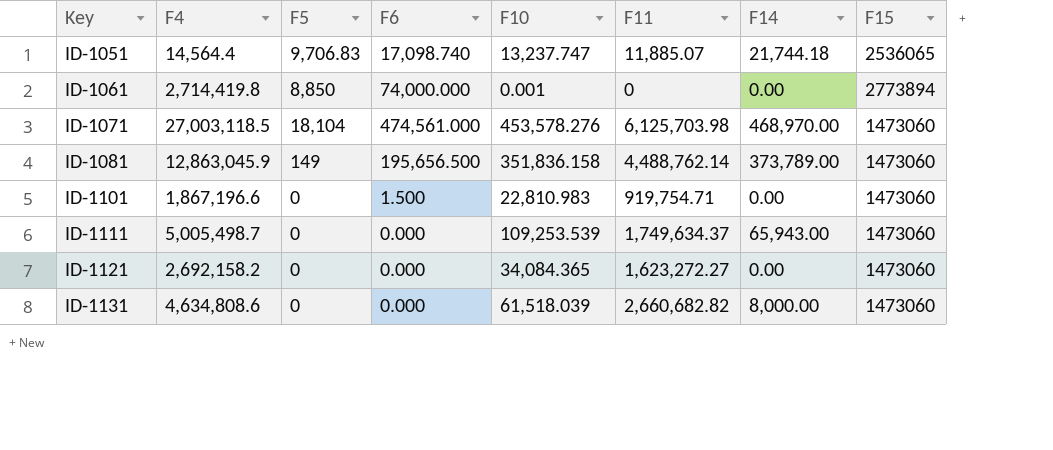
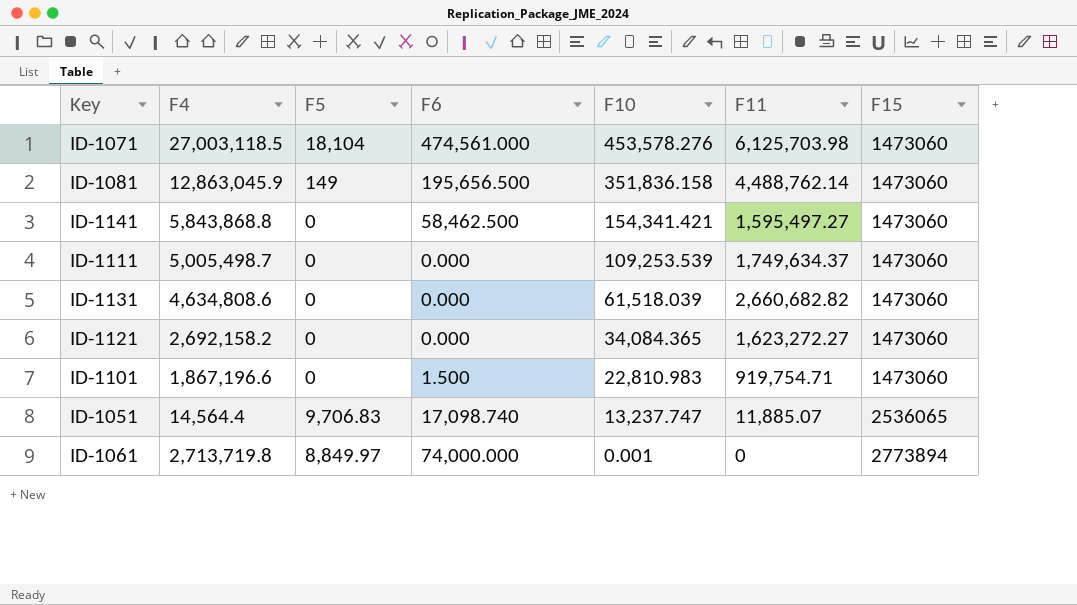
row order: Key ascending -> F10 descending
column F14 | position: 7 -> none
row ID-1141: none -> 5,843,868.8 | 0 | 58,462.500 | 154,341.421 | 1,595,497.27 | 1473060
ID-1061 | F4: 2,714,419.8 -> 2,713,719.8
ID-1061 | F5: 8,850 -> 8,849.97

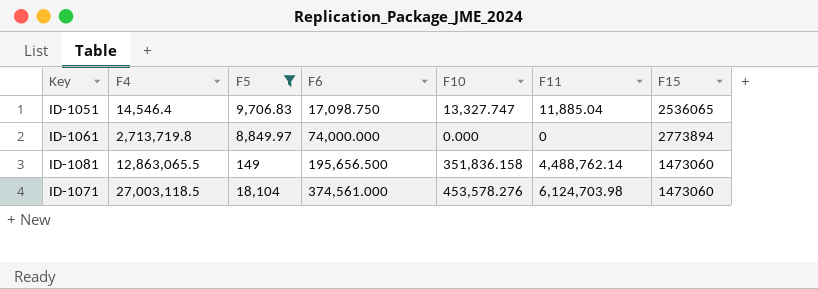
filter: none -> F5 != 0
row order: F10 descending -> F4 ascending
ID-1051 | F4: 14,564.4 -> 14,546.4
ID-1051 | F6: 17,098.740 -> 17,098.750
ID-1051 | F10: 13,237.747 -> 13,327.747
ID-1051 | F11: 11,885.07 -> 11,885.04
ID-1061 | F10: 0.001 -> 0.000
ID-1081 | F4: 12,863,045.9 -> 12,863,065.5
ID-1071 | F6: 474,561.000 -> 374,561.000
ID-1071 | F11: 6,125,703.98 -> 6,124,703.98

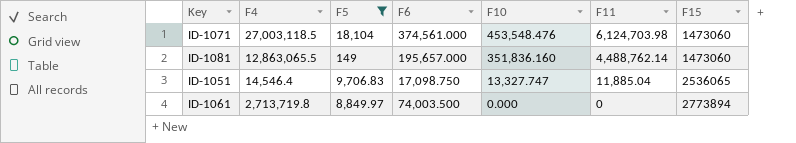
row order: F4 ascending -> F10 descending
ID-1071 | F10: 453,578.276 -> 453,548.476
ID-1081 | F6: 195,656.500 -> 195,657.000
ID-1081 | F10: 351,836.158 -> 351,836.160
ID-1061 | F6: 74,000.000 -> 74,003.500

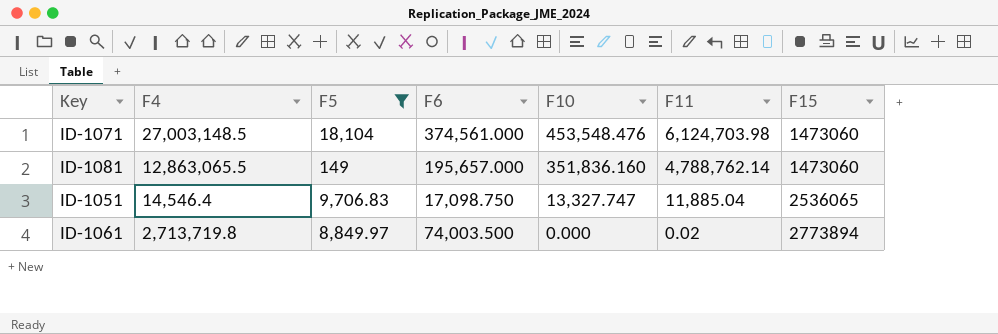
ID-1071 | F4: 27,003,118.5 -> 27,003,148.5
ID-1081 | F11: 4,488,762.14 -> 4,788,762.14
ID-1061 | F11: 0 -> 0.02

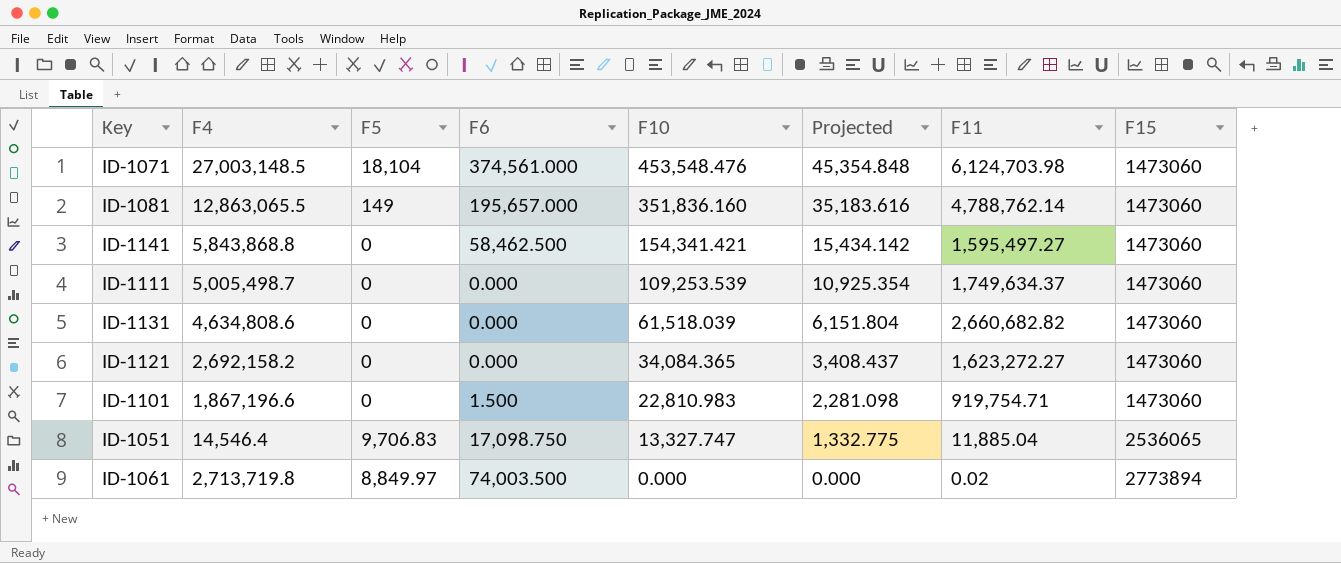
filter: F5 != 0 -> none
column Projected | formula: none -> [F10] * 0.1

